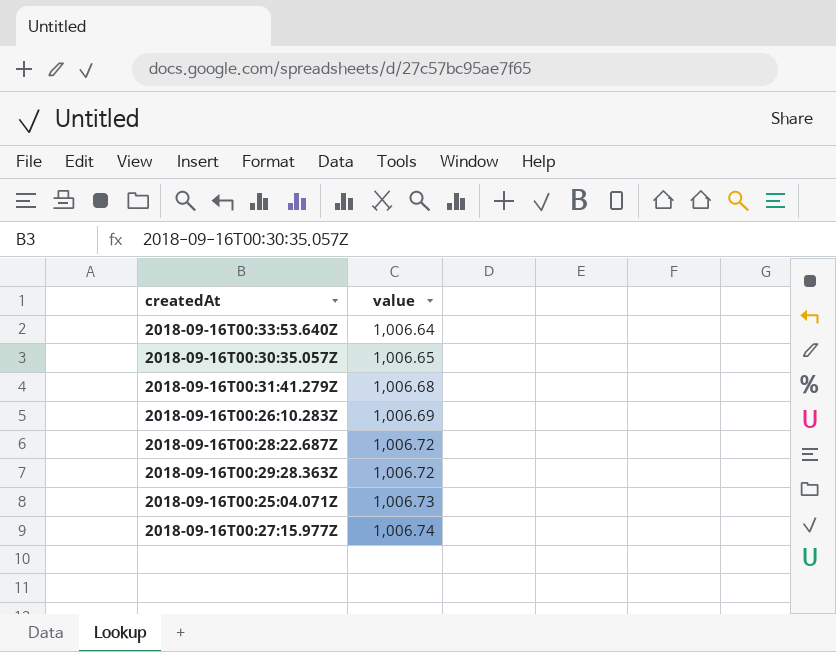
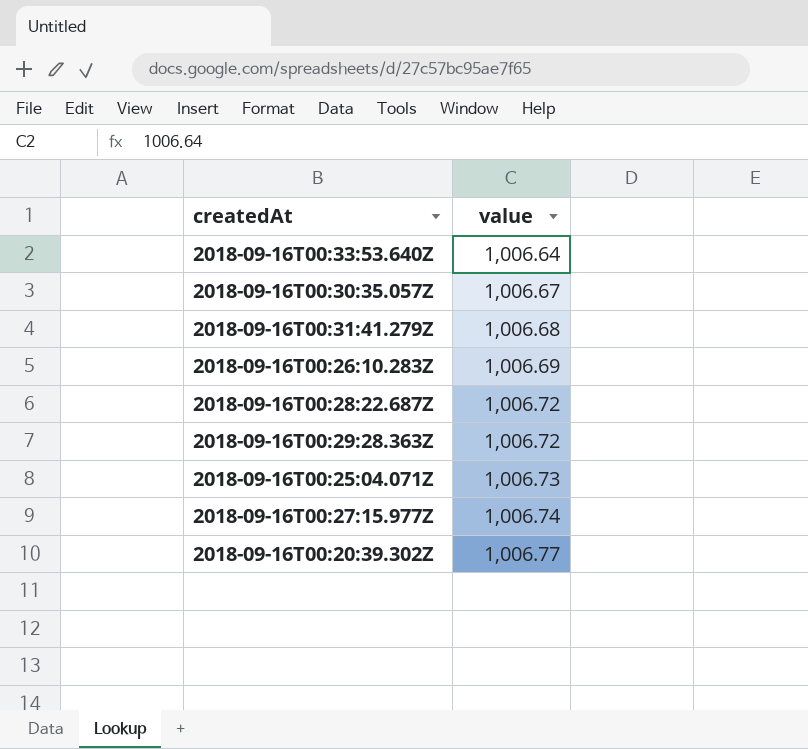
2018-09-16T00:30:35.057Z | value: 1,006.65 -> 1,006.67
row 2018-09-16T00:20:39.302Z: none -> 1,006.77

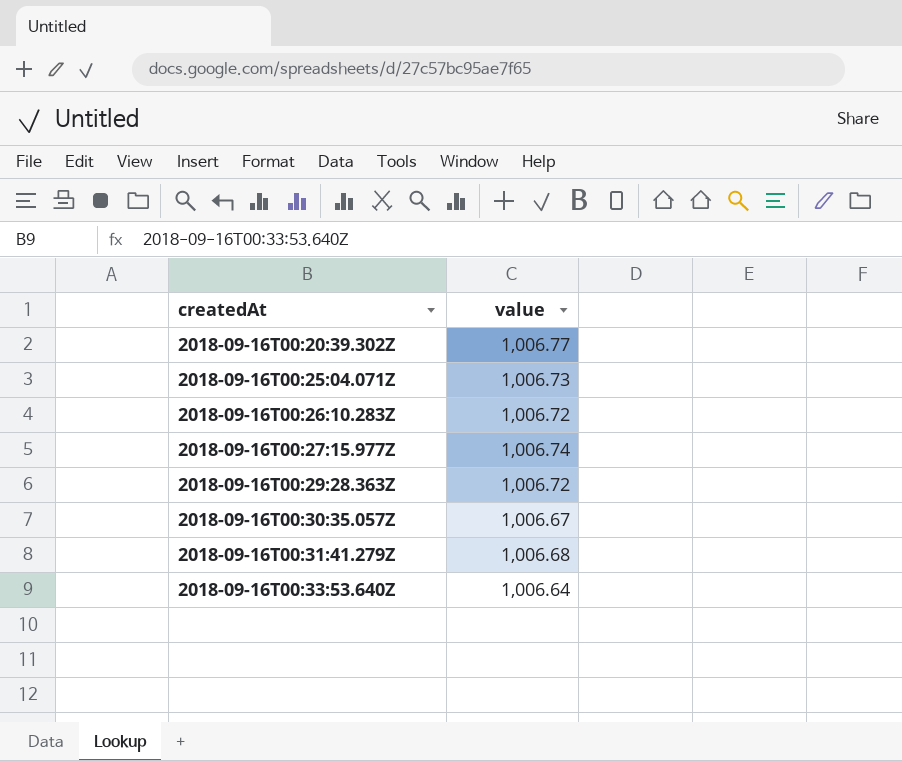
row order: value ascending -> createdAt ascending
row 2018-09-16T00:28:22.687Z: 1,006.72 -> none
2018-09-16T00:26:10.283Z | value: 1,006.69 -> 1,006.72

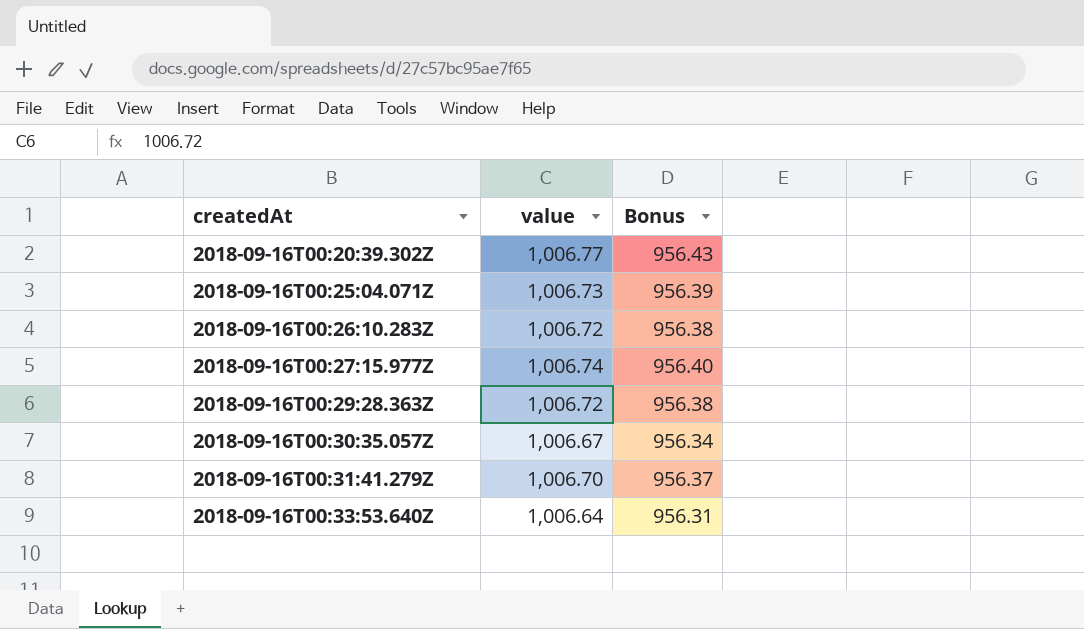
column Bonus | formula: none -> [value] * 0.95
2018-09-16T00:31:41.279Z | value: 1,006.68 -> 1,006.70

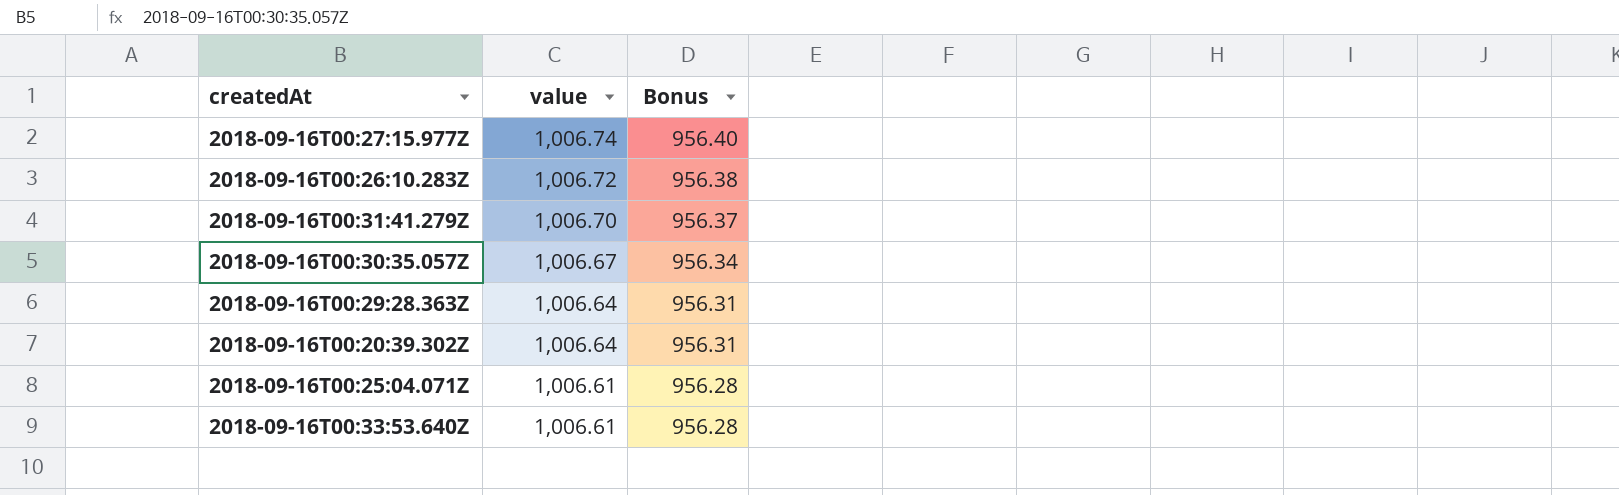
row order: createdAt ascending -> value descending
2018-09-16T00:29:28.363Z | value: 1,006.72 -> 1,006.64
2018-09-16T00:29:28.363Z | Bonus: 956.38 -> 956.31
2018-09-16T00:20:39.302Z | value: 1,006.77 -> 1,006.64
2018-09-16T00:20:39.302Z | Bonus: 956.43 -> 956.31
2018-09-16T00:25:04.071Z | value: 1,006.73 -> 1,006.61
2018-09-16T00:25:04.071Z | Bonus: 956.39 -> 956.28
2018-09-16T00:33:53.640Z | value: 1,006.64 -> 1,006.61
2018-09-16T00:33:53.640Z | Bonus: 956.31 -> 956.28

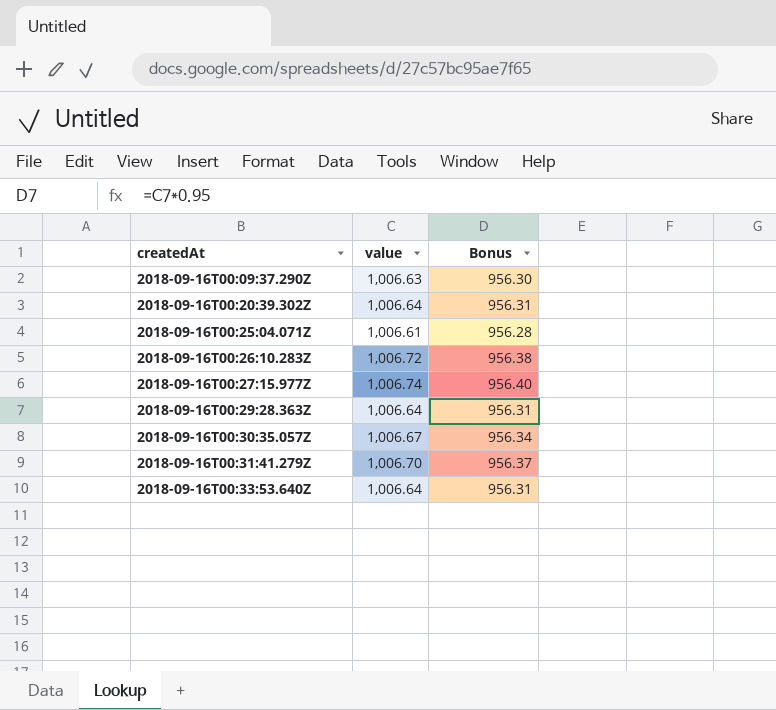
row order: value descending -> createdAt ascending
row 2018-09-16T00:09:37.290Z: none -> 1,006.63 | 956.30
2018-09-16T00:33:53.640Z | value: 1,006.61 -> 1,006.64
2018-09-16T00:33:53.640Z | Bonus: 956.28 -> 956.31

